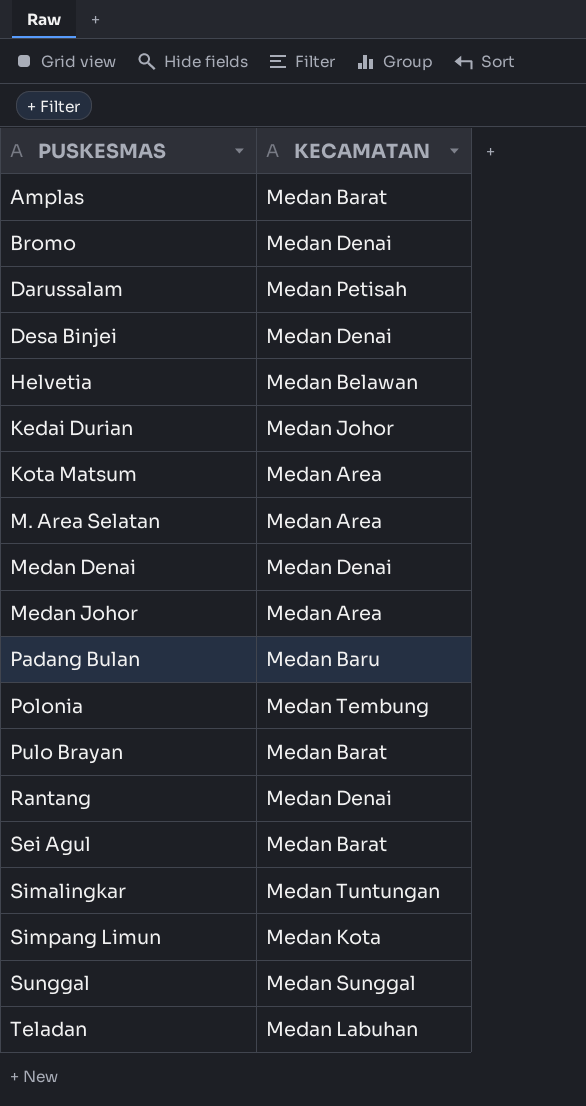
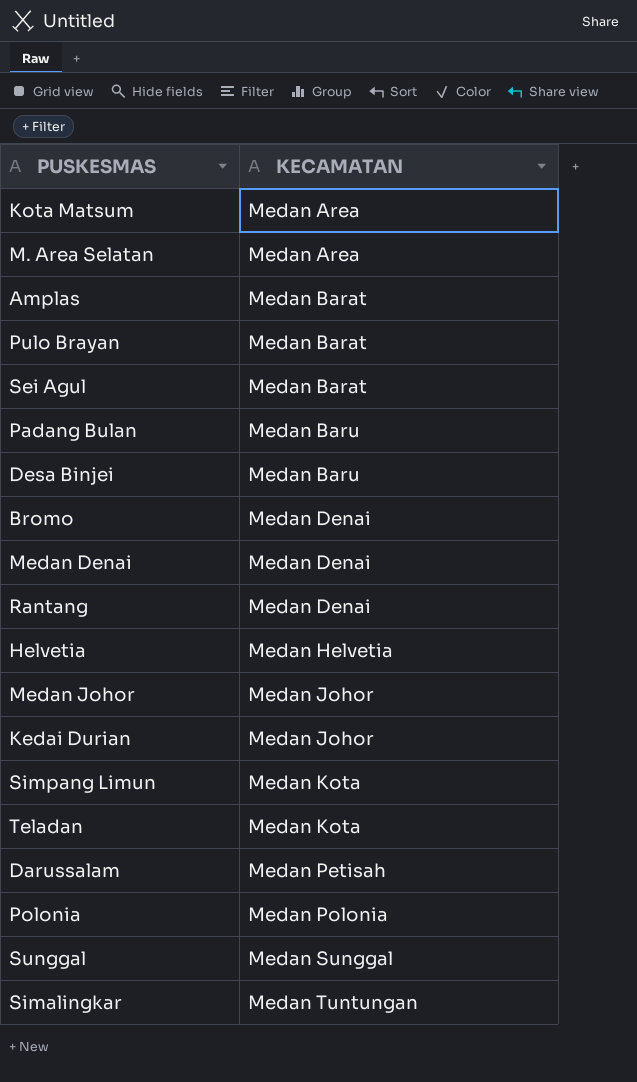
row order: PUSKESMAS ascending -> KECAMATAN ascending
Desa Binjei | KECAMATAN: Medan Denai -> Medan Baru
Helvetia | KECAMATAN: Medan Belawan -> Medan Helvetia
Medan Johor | KECAMATAN: Medan Area -> Medan Johor
Teladan | KECAMATAN: Medan Labuhan -> Medan Kota
Polonia | KECAMATAN: Medan Tembung -> Medan Polonia

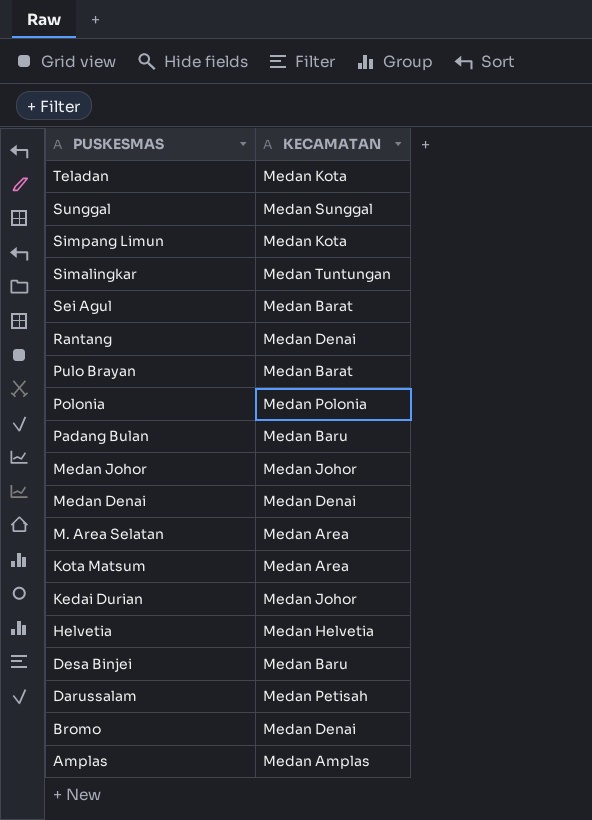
row order: KECAMATAN ascending -> PUSKESMAS descending
Amplas | KECAMATAN: Medan Barat -> Medan Amplas

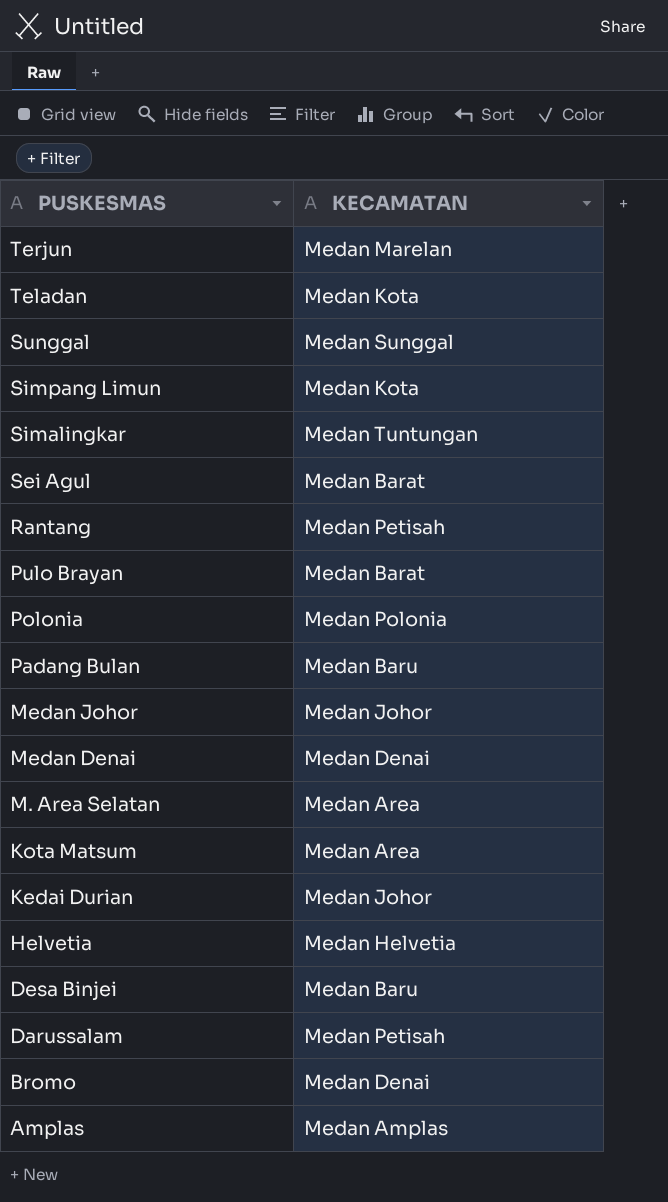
row Terjun: none -> Medan Marelan
Rantang | KECAMATAN: Medan Denai -> Medan Petisah

